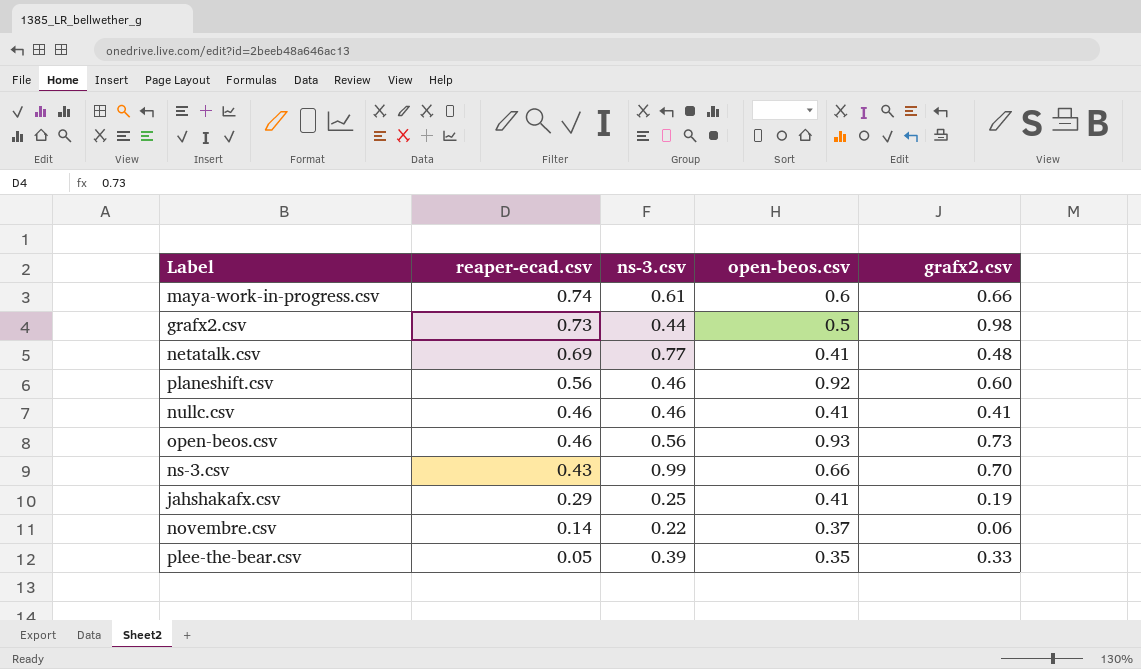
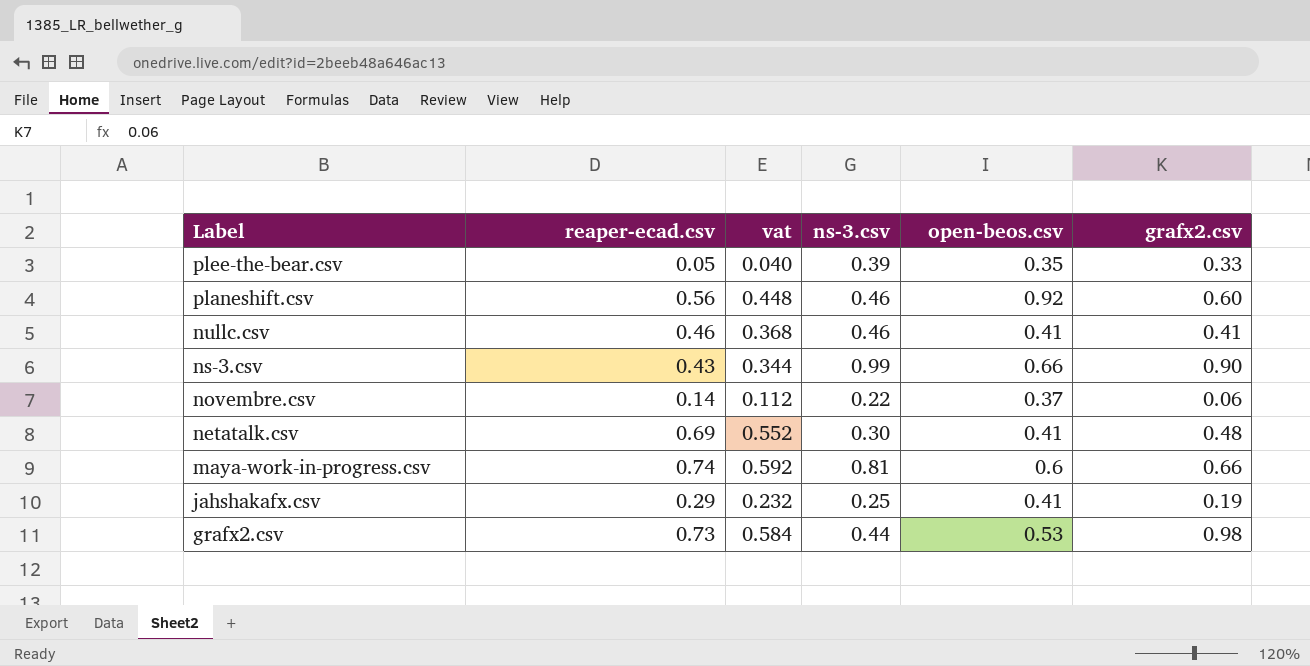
row order: reaper-ecad.csv descending -> Label descending
column vat | formula: none -> [reaper-ecad.csv] * 0.8
row open-beos.csv: 0.46 | 0.56 | 0.93 | 0.73 -> none
ns-3.csv | grafx2.csv: 0.70 -> 0.90
netatalk.csv | ns-3.csv: 0.77 -> 0.30
maya-work-in-progress.csv | ns-3.csv: 0.61 -> 0.81
grafx2.csv | open-beos.csv: 0.5 -> 0.53

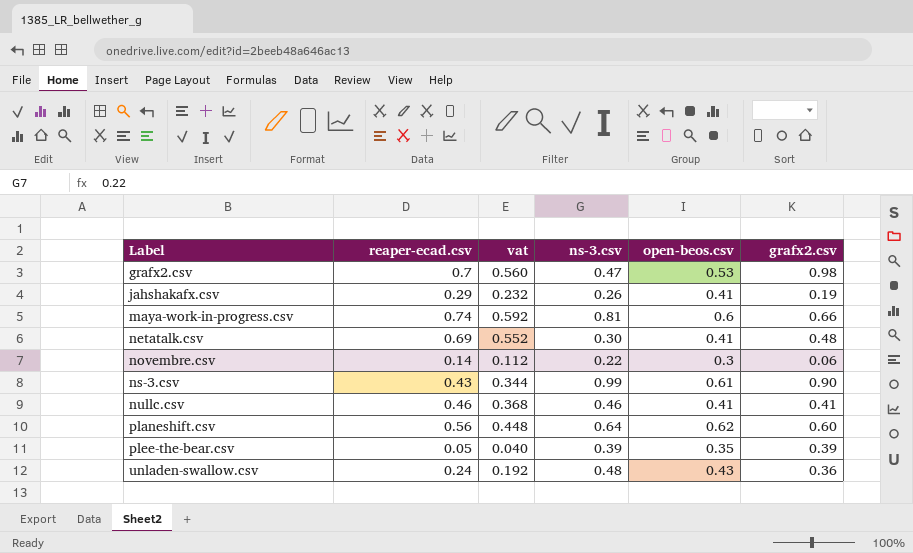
row order: Label descending -> Label ascending
grafx2.csv | reaper-ecad.csv: 0.73 -> 0.7
grafx2.csv | vat: 0.584 -> 0.560
grafx2.csv | ns-3.csv: 0.44 -> 0.47
jahshakafx.csv | ns-3.csv: 0.25 -> 0.26
novembre.csv | open-beos.csv: 0.37 -> 0.3
ns-3.csv | open-beos.csv: 0.66 -> 0.61
planeshift.csv | ns-3.csv: 0.46 -> 0.64
planeshift.csv | open-beos.csv: 0.92 -> 0.62
plee-the-bear.csv | grafx2.csv: 0.33 -> 0.39
row unladen-swallow.csv: none -> 0.24 | 0.192 | 0.48 | 0.43 | 0.36

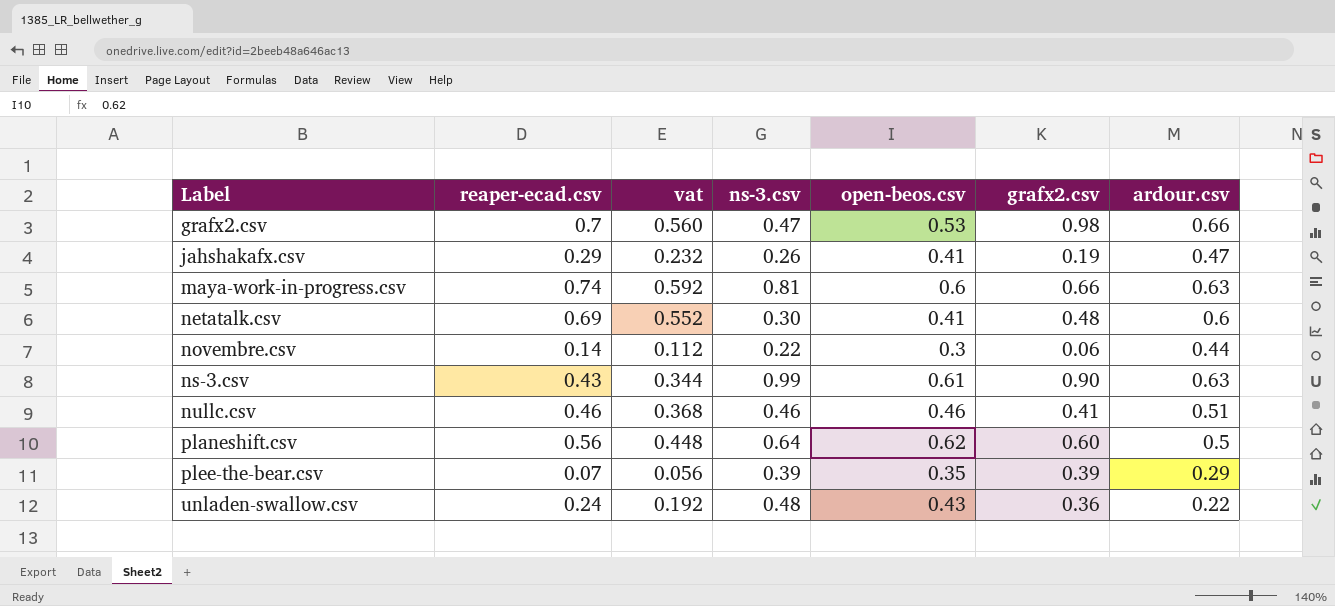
column ardour.csv | position: none -> 7
nullc.csv | open-beos.csv: 0.41 -> 0.46
plee-the-bear.csv | reaper-ecad.csv: 0.05 -> 0.07
plee-the-bear.csv | vat: 0.040 -> 0.056

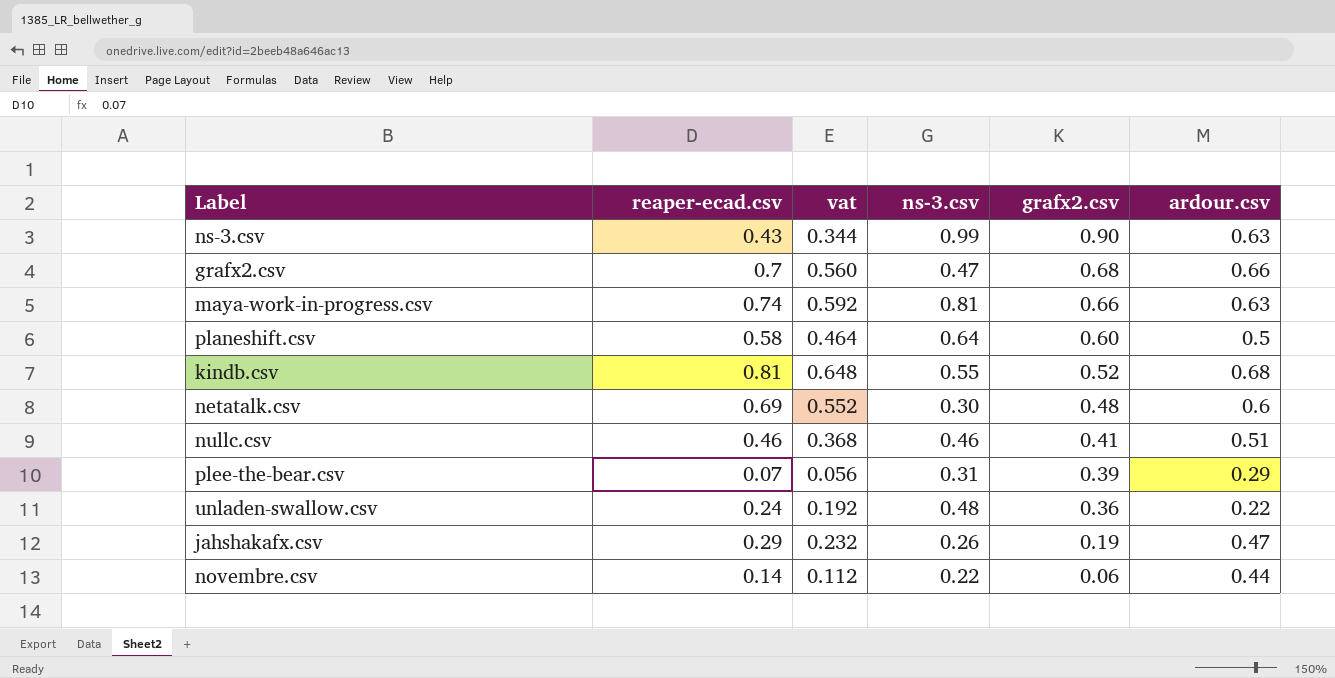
row order: Label ascending -> grafx2.csv descending
column open-beos.csv | position: 5 -> none
grafx2.csv | grafx2.csv: 0.98 -> 0.68
planeshift.csv | reaper-ecad.csv: 0.56 -> 0.58
planeshift.csv | vat: 0.448 -> 0.464
row kindb.csv: none -> 0.81 | 0.648 | 0.55 | 0.52 | 0.68
plee-the-bear.csv | ns-3.csv: 0.39 -> 0.31

